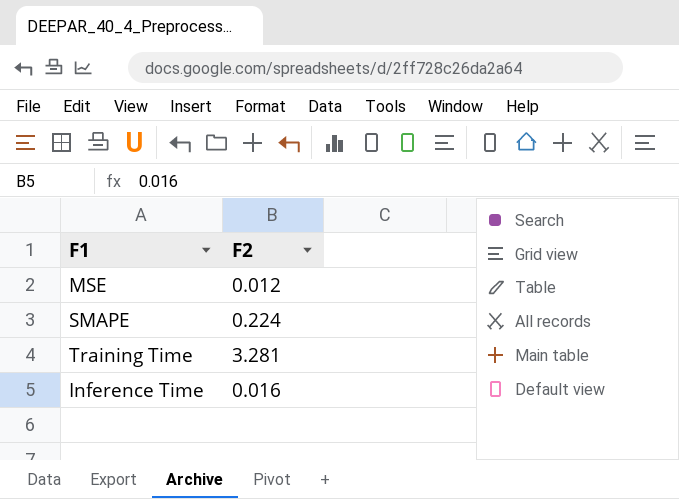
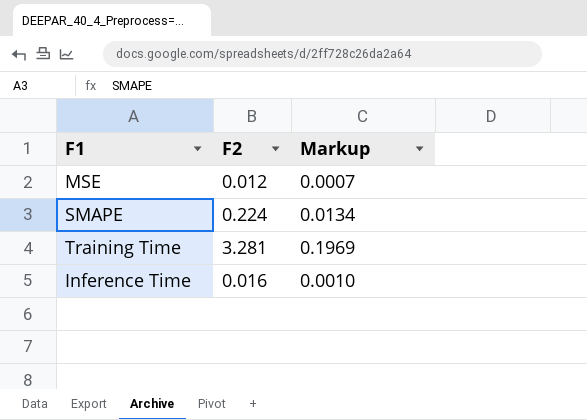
column Markup | formula: none -> [F2] * 0.06

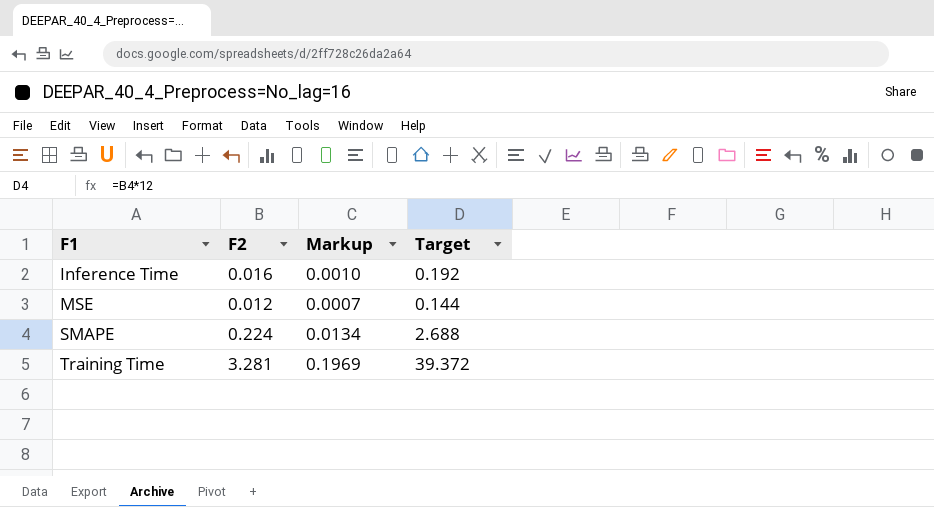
row order: none -> F1 ascending
column Target | formula: none -> [F2] * 12

